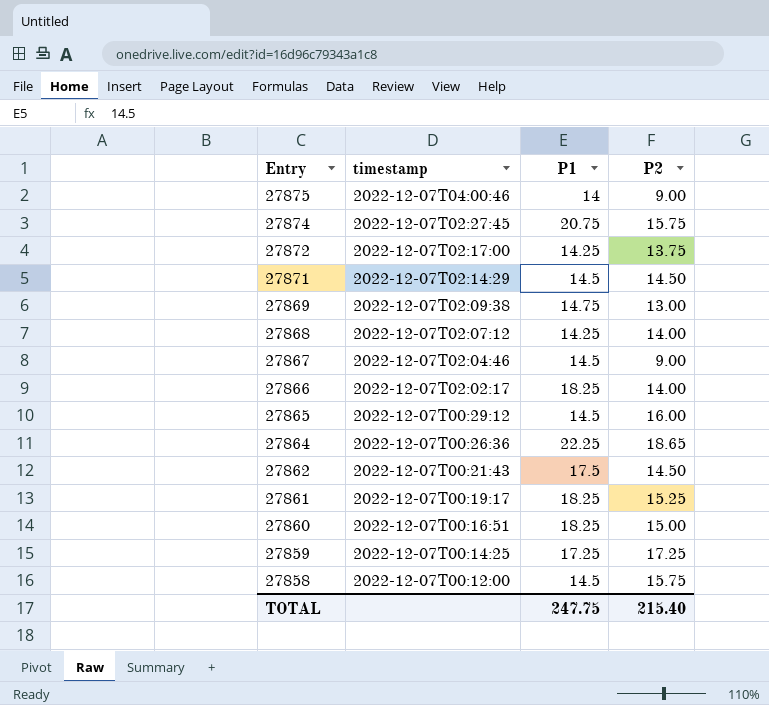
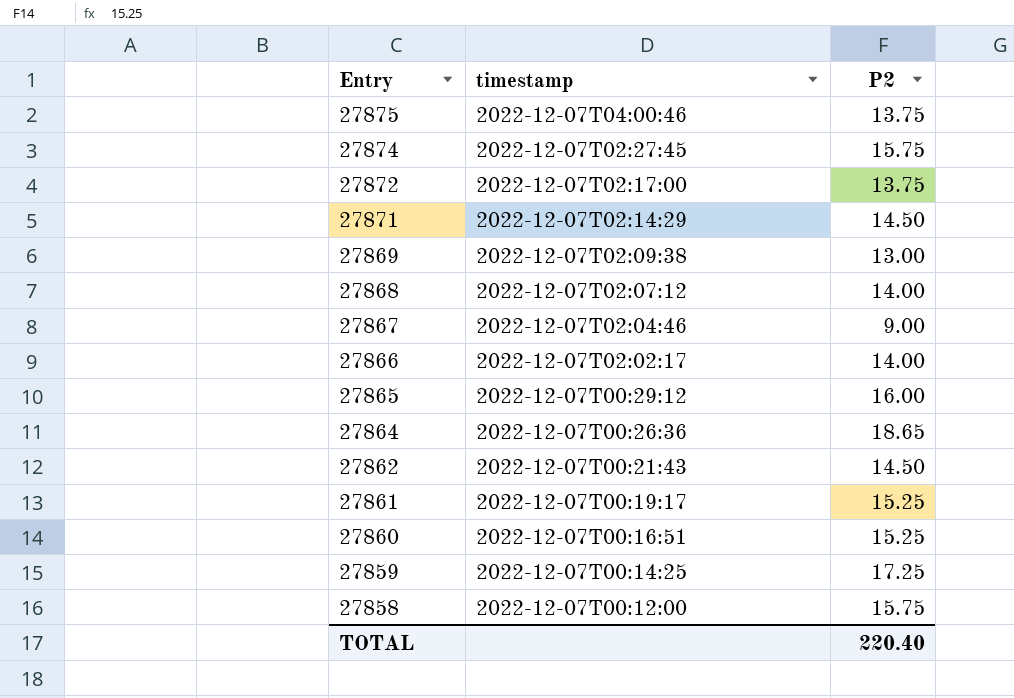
column P1 | position: 3 -> none
27875 | P2: 9.00 -> 13.75
27860 | P2: 15.00 -> 15.25
TOTAL | P2: 215.40 -> 220.40

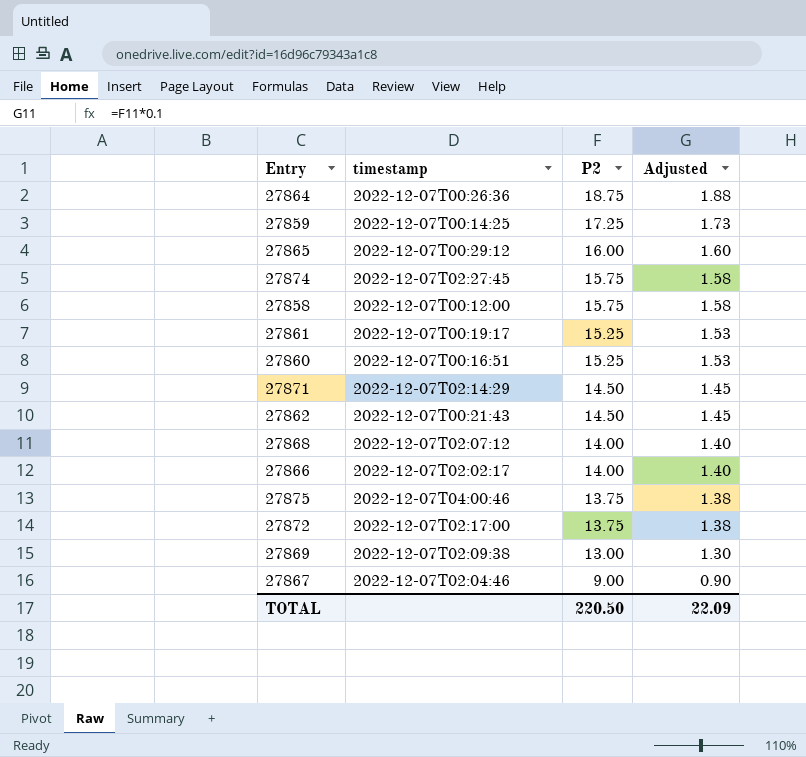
row order: Entry descending -> P2 descending
column Adjusted | formula: none -> [P2] * 0.1
27864 | P2: 18.65 -> 18.75
TOTAL | P2: 220.40 -> 220.50

